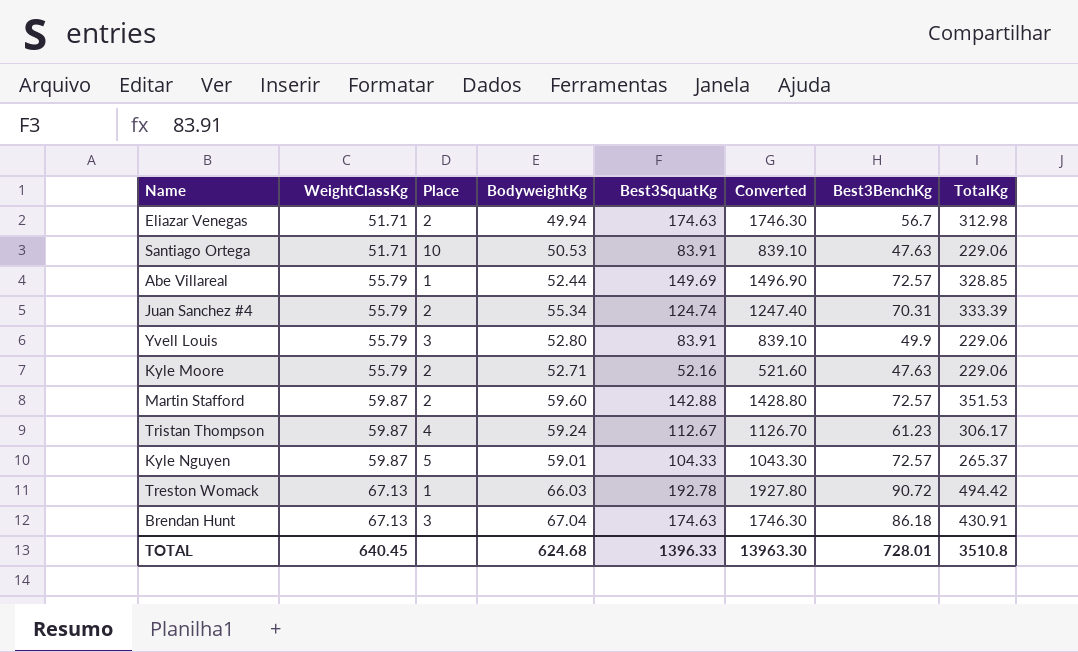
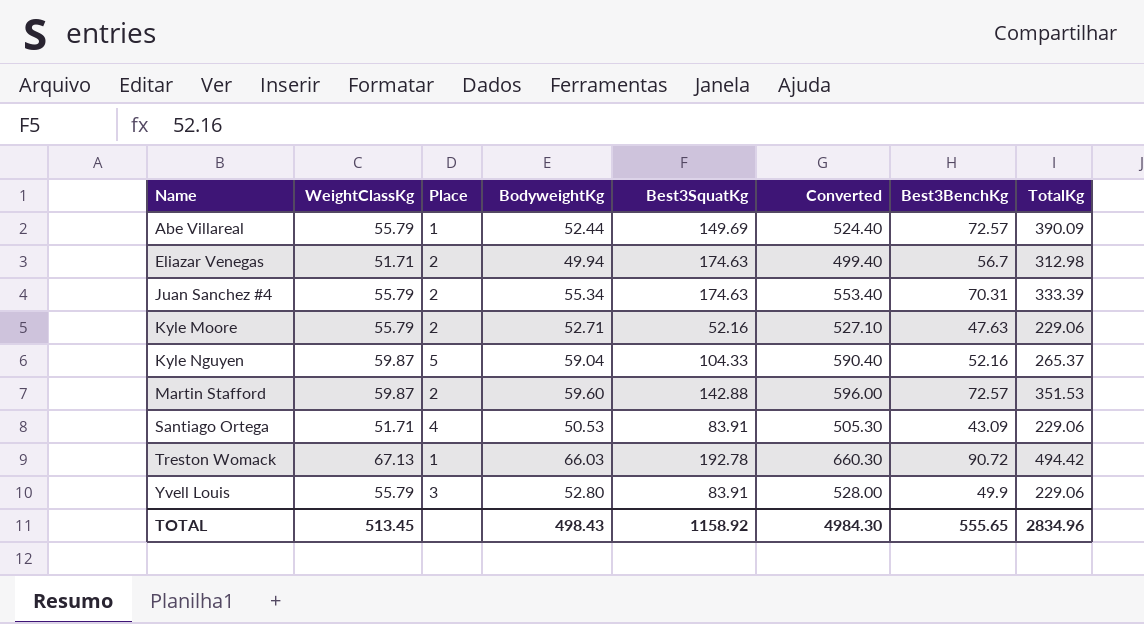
row order: WeightClassKg ascending -> Name ascending
column Converted | formula: [Best3SquatKg] * 10 -> [BodyweightKg] * 10
row Tristan Thompson: 59.87 | 4 | 59.24 | 112.67 | 1126.70 | 61.23 | 306.17 -> none
row Brendan Hunt: 67.13 | 3 | 67.04 | 174.63 | 1746.30 | 86.18 | 430.91 -> none
Abe Villareal | TotalKg: 328.85 -> 390.09
Juan Sanchez #4 | Best3SquatKg: 124.74 -> 174.63
Kyle Nguyen | BodyweightKg: 59.01 -> 59.04
Kyle Nguyen | Best3BenchKg: 72.57 -> 52.16
Santiago Ortega | Place: 10 -> 4
Santiago Ortega | Best3BenchKg: 47.63 -> 43.09
TOTAL | WeightClassKg: 640.45 -> 513.45
TOTAL | BodyweightKg: 624.68 -> 498.43
TOTAL | Best3SquatKg: 1396.33 -> 1158.92
TOTAL | Converted: 13963.30 -> 4984.30
TOTAL | Best3BenchKg: 728.01 -> 555.65
TOTAL | TotalKg: 3510.8 -> 2834.96

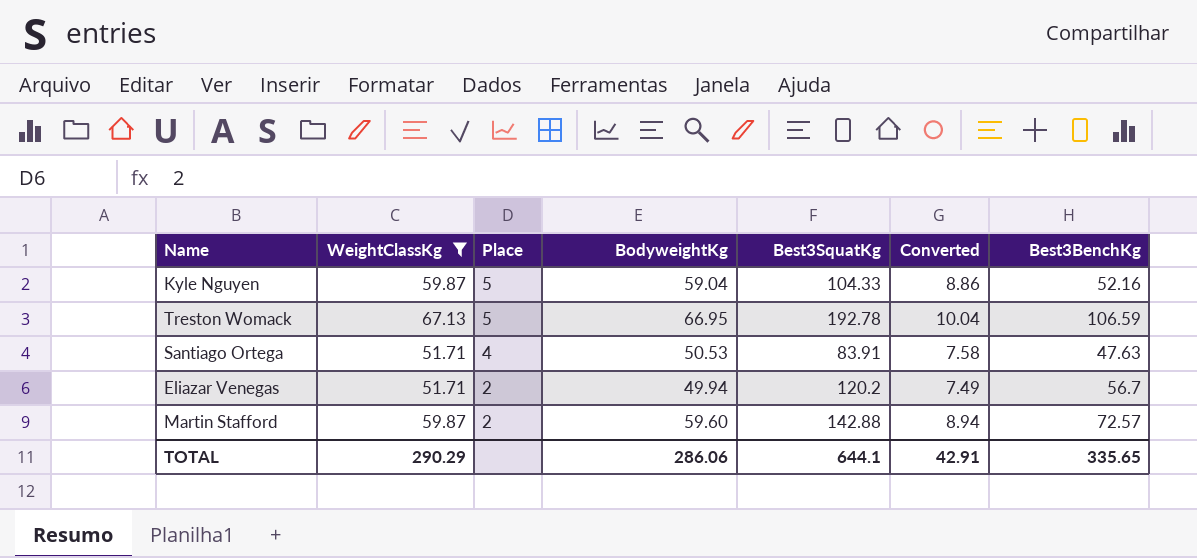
filter: none -> WeightClassKg != 55.79
row order: Name ascending -> Place descending
column TotalKg | position: 8 -> none
column Converted | formula: [BodyweightKg] * 10 -> [BodyweightKg] * 0.15
Treston Womack | Place: 1 -> 5
Treston Womack | BodyweightKg: 66.03 -> 66.95
Treston Womack | Best3BenchKg: 90.72 -> 106.59
Santiago Ortega | Best3BenchKg: 43.09 -> 47.63
Eliazar Venegas | Best3SquatKg: 174.63 -> 120.2
TOTAL | WeightClassKg: 513.45 -> 290.29
TOTAL | BodyweightKg: 498.43 -> 286.06
TOTAL | Best3SquatKg: 1158.92 -> 644.1
TOTAL | Converted: 4984.30 -> 42.91
TOTAL | Best3BenchKg: 555.65 -> 335.65

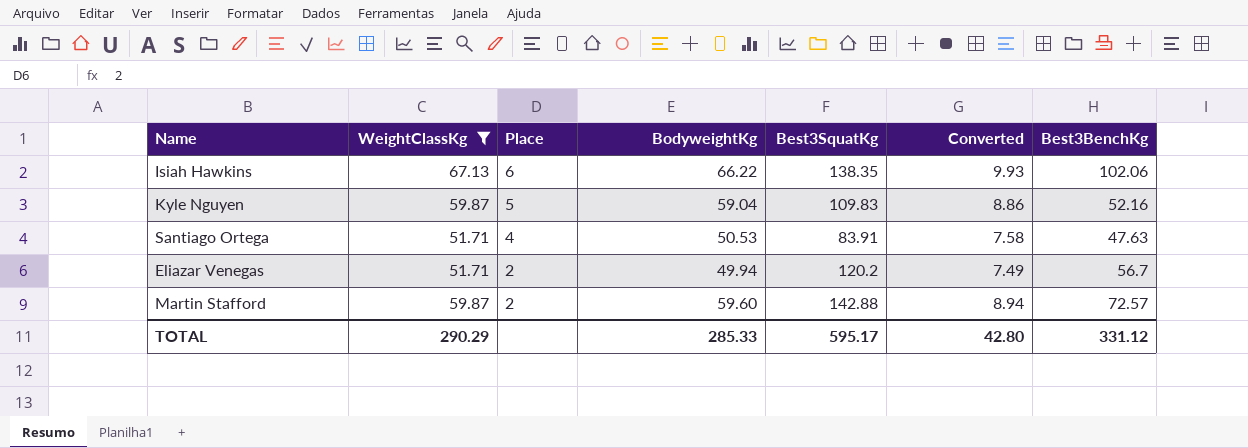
row Treston Womack: 67.13 | 5 | 66.95 | 192.78 | 10.04 | 106.59 -> none
row Isiah Hawkins: none -> 67.13 | 6 | 66.22 | 138.35 | 9.93 | 102.06
Kyle Nguyen | Best3SquatKg: 104.33 -> 109.83
TOTAL | BodyweightKg: 286.06 -> 285.33
TOTAL | Best3SquatKg: 644.1 -> 595.17
TOTAL | Converted: 42.91 -> 42.80
TOTAL | Best3BenchKg: 335.65 -> 331.12

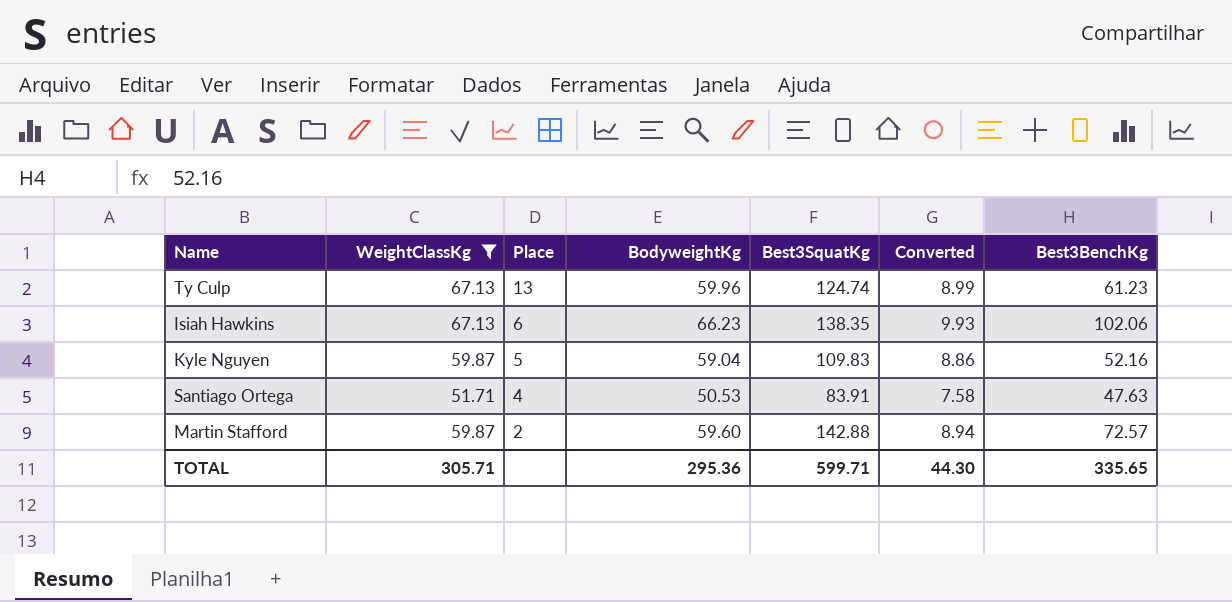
row Eliazar Venegas: 51.71 | 2 | 49.94 | 120.2 | 7.49 | 56.7 -> none
row Ty Culp: none -> 67.13 | 13 | 59.96 | 124.74 | 8.99 | 61.23
Isiah Hawkins | BodyweightKg: 66.22 -> 66.23
TOTAL | WeightClassKg: 290.29 -> 305.71
TOTAL | BodyweightKg: 285.33 -> 295.36
TOTAL | Best3SquatKg: 595.17 -> 599.71
TOTAL | Converted: 42.80 -> 44.30
TOTAL | Best3BenchKg: 331.12 -> 335.65

